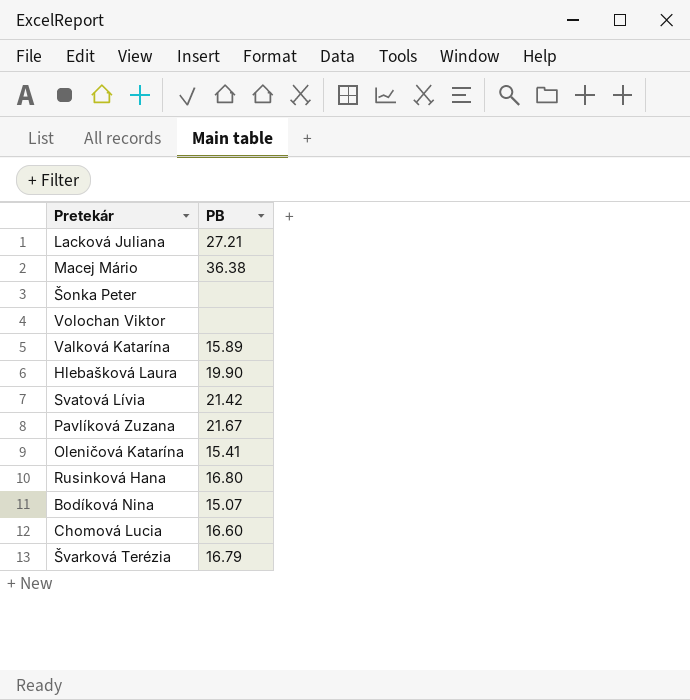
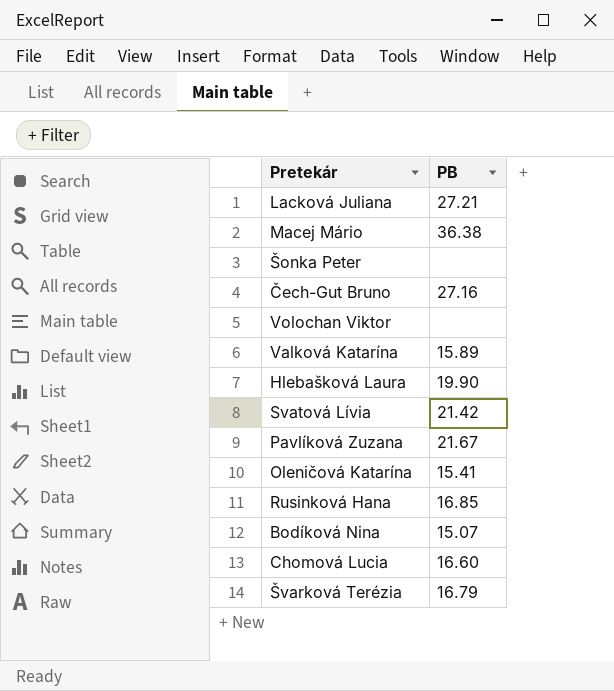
row Čech-Gut Bruno: none -> 27.16
Rusinková Hana | PB: 16.80 -> 16.85

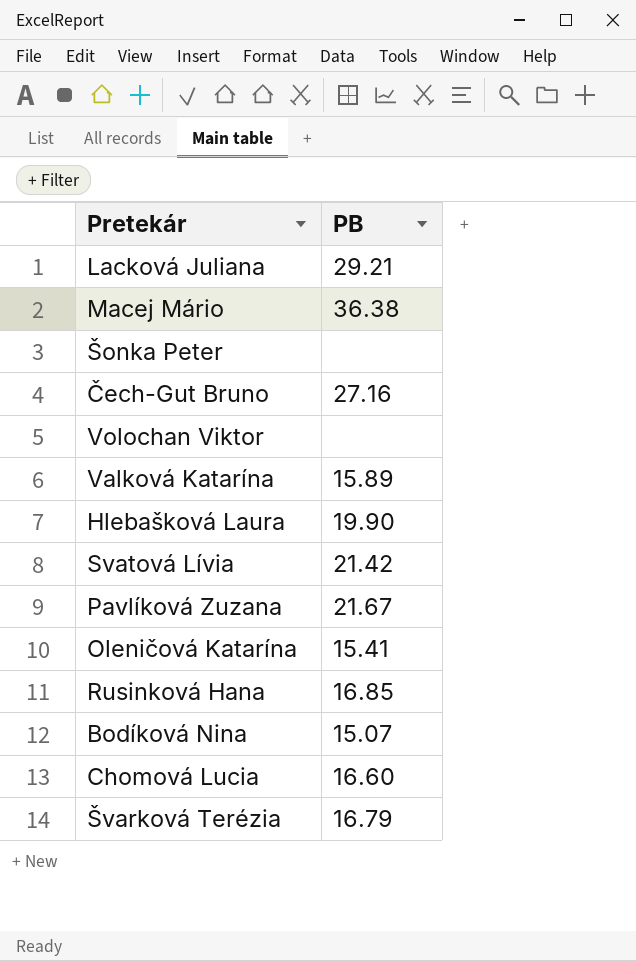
Lacková Juliana | PB: 27.21 -> 29.21

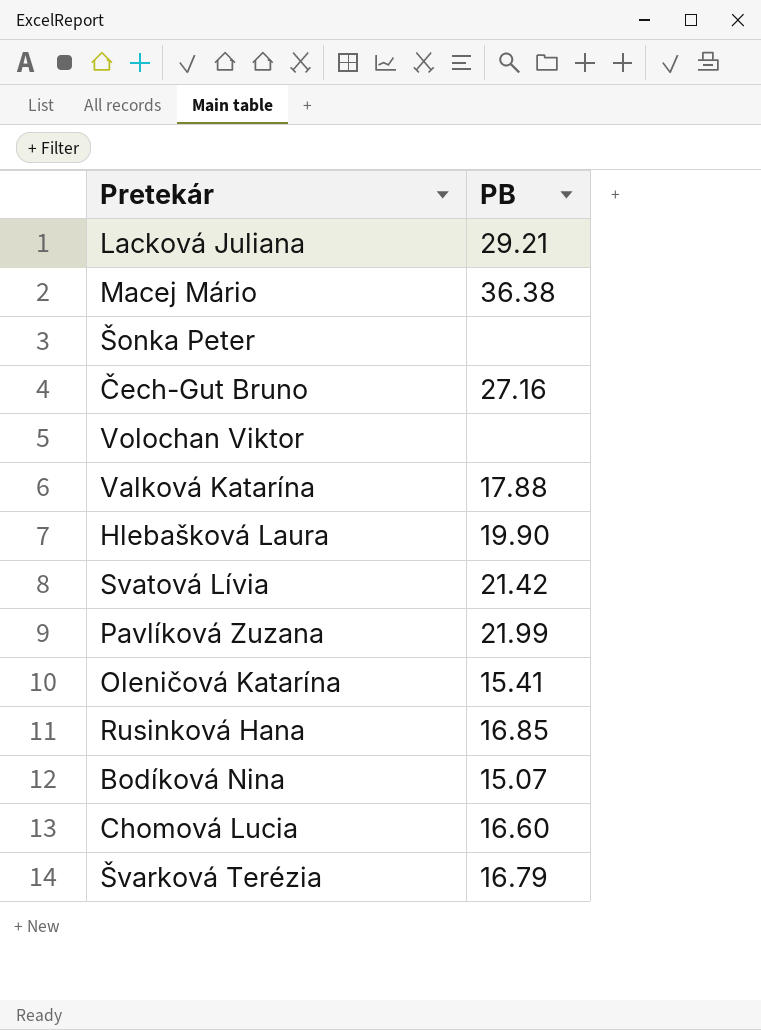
Valková Katarína | PB: 15.89 -> 17.88
Pavlíková Zuzana | PB: 21.67 -> 21.99

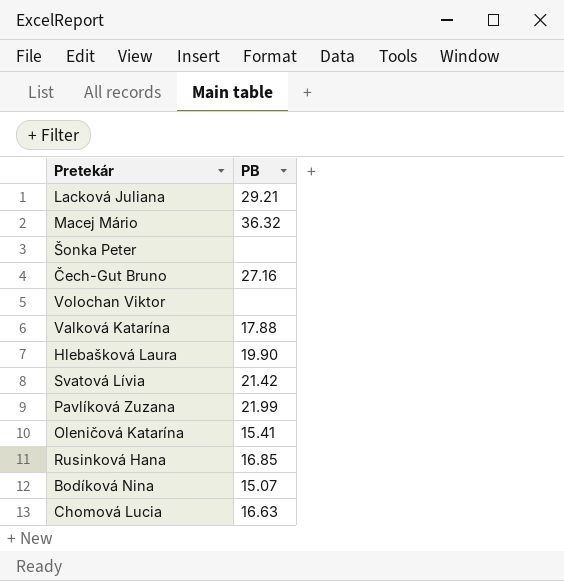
row Švarková Terézia: 16.79 -> none
Macej Mário | PB: 36.38 -> 36.32
Chomová Lucia | PB: 16.60 -> 16.63

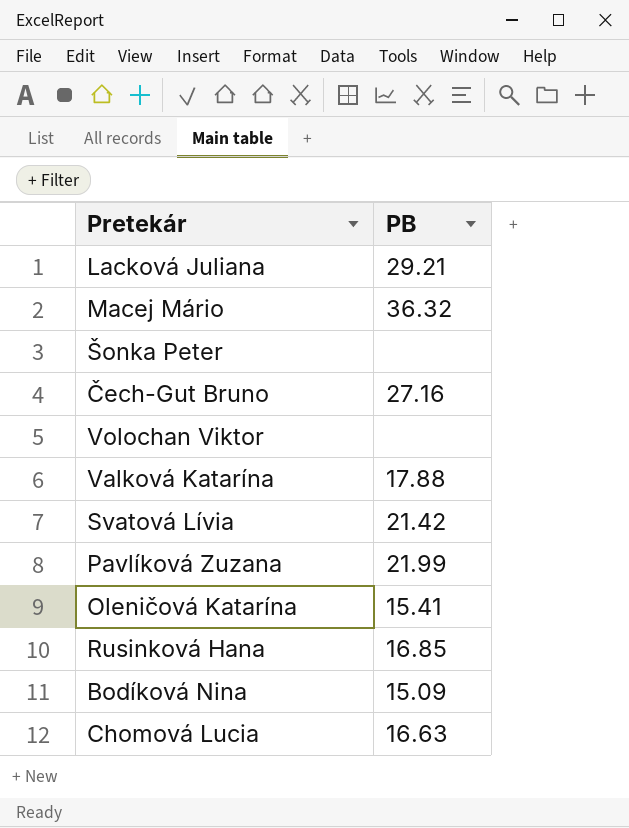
row Hlebašková Laura: 19.90 -> none
Bodíková Nina | PB: 15.07 -> 15.09

